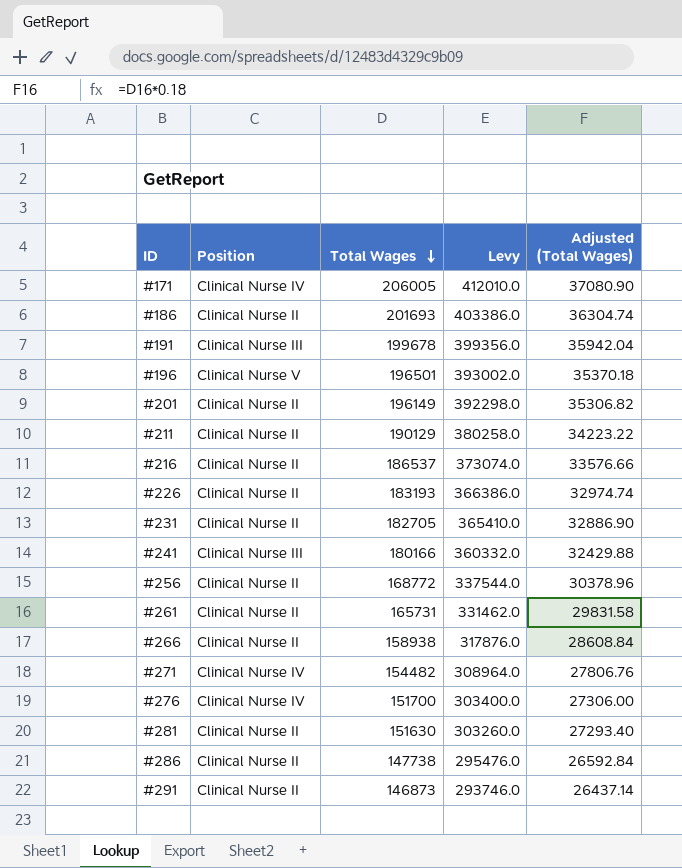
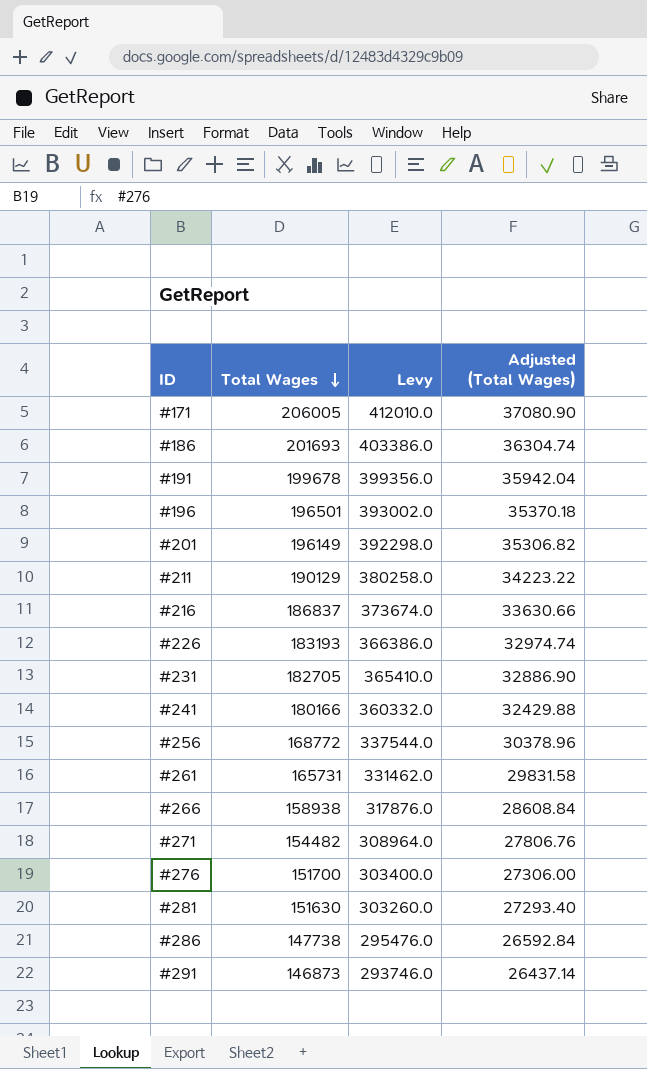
column Position | position: 2 -> none
#216 | Total Wages: 186537 -> 186837
#216 | Levy: 373074.0 -> 373674.0
#216 | Adjusted (Total Wages): 33576.66 -> 33630.66

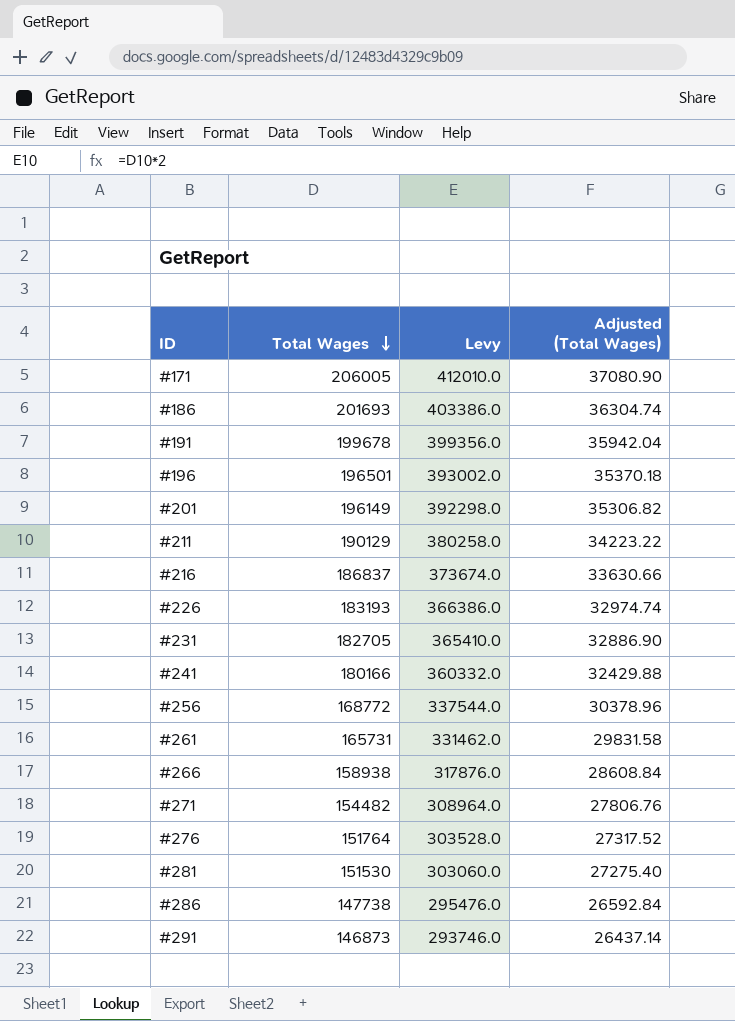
#276 | Total Wages: 151700 -> 151764
#276 | Levy: 303400.0 -> 303528.0
#276 | Adjusted (Total Wages): 27306.00 -> 27317.52
#281 | Total Wages: 151630 -> 151530
#281 | Levy: 303260.0 -> 303060.0
#281 | Adjusted (Total Wages): 27293.40 -> 27275.40

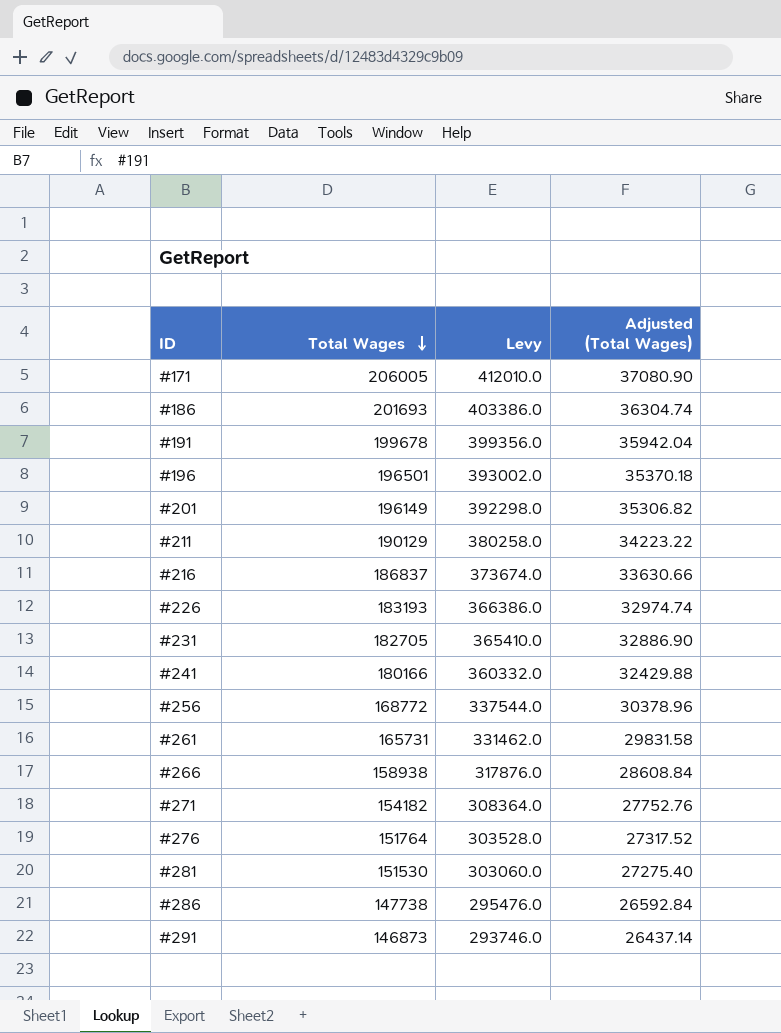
#271 | Total Wages: 154482 -> 154182
#271 | Levy: 308964.0 -> 308364.0
#271 | Adjusted (Total Wages): 27806.76 -> 27752.76

